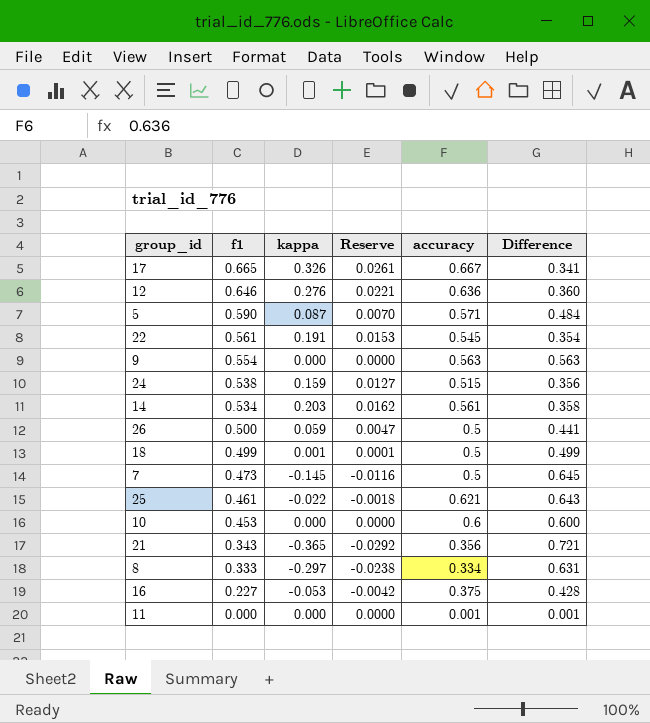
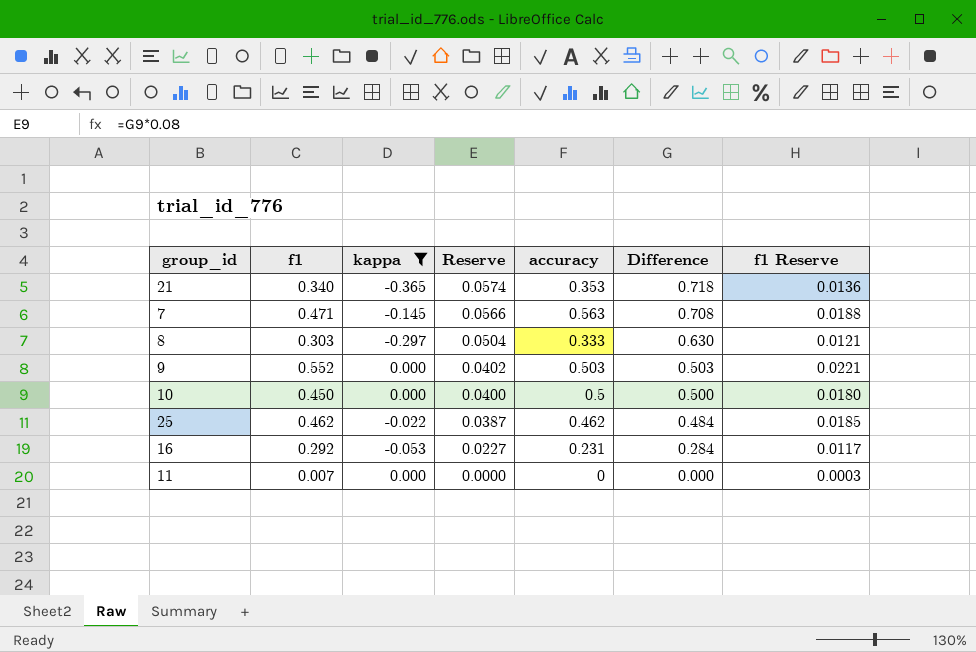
filter: none -> kappa <= 0.000
row order: f1 descending -> Reserve descending
column Reserve | formula: [kappa] * 0.08 -> [Difference] * 0.08
column f1 Reserve | formula: none -> [f1] * 0.04
21 | f1: 0.343 -> 0.340
21 | accuracy: 0.356 -> 0.353
21 | Difference: 0.721 -> 0.718
7 | f1: 0.473 -> 0.471
7 | accuracy: 0.5 -> 0.563
7 | Difference: 0.645 -> 0.708
8 | f1: 0.333 -> 0.303
8 | accuracy: 0.334 -> 0.333
8 | Difference: 0.631 -> 0.630
9 | f1: 0.554 -> 0.552
9 | accuracy: 0.563 -> 0.503
9 | Difference: 0.563 -> 0.503
10 | f1: 0.453 -> 0.450
10 | accuracy: 0.6 -> 0.5
10 | Difference: 0.600 -> 0.500
25 | f1: 0.461 -> 0.462
25 | accuracy: 0.621 -> 0.462
25 | Difference: 0.643 -> 0.484
16 | f1: 0.227 -> 0.292
16 | accuracy: 0.375 -> 0.231
16 | Difference: 0.428 -> 0.284
11 | f1: 0.000 -> 0.007
11 | accuracy: 0.001 -> 0
11 | Difference: 0.001 -> 0.000

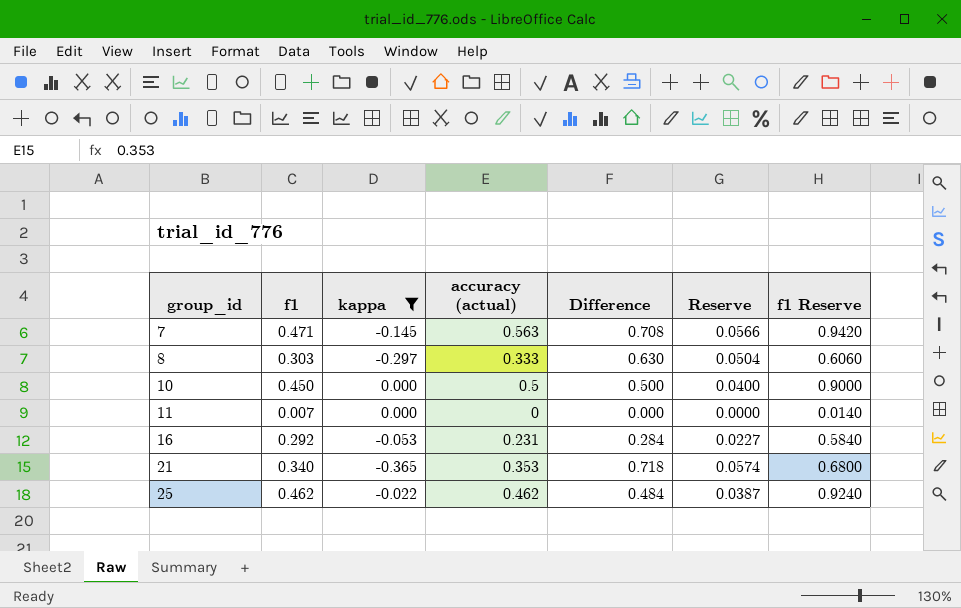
row order: Reserve descending -> group_id ascending
column name: accuracy -> accuracy (actual)
column Reserve | position: 4 -> 6
column f1 Reserve | formula: [f1] * 0.04 -> [f1] * 2
row 9: 0.552 | 0.000 | 0.0402 | 0.503 | 0.503 | 0.0221 -> none

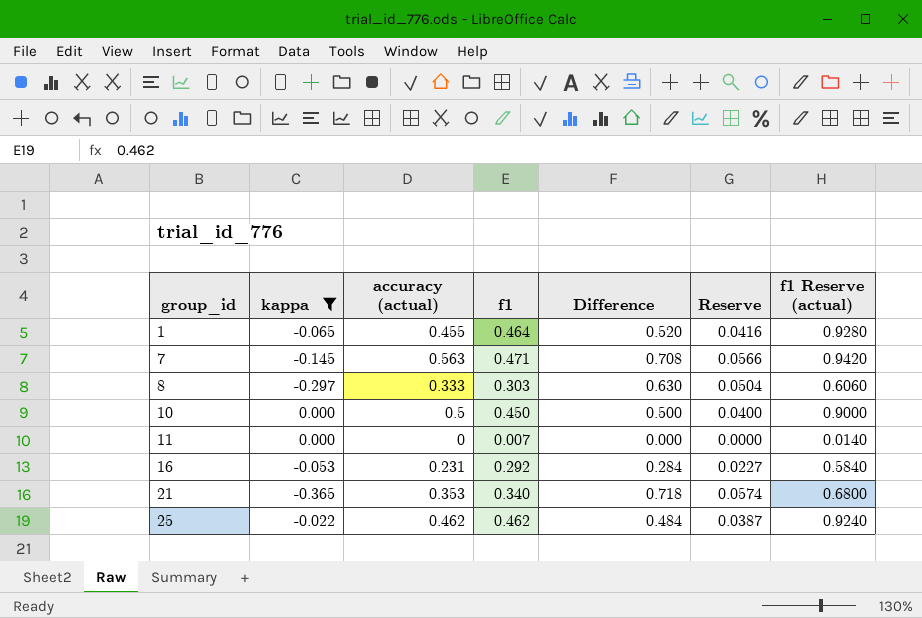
column f1 | position: 2 -> 4
column name: f1 Reserve -> f1 Reserve (actual)
row 1: none -> -0.065 | 0.455 | 0.464 | 0.520 | 0.0416 | 0.9280

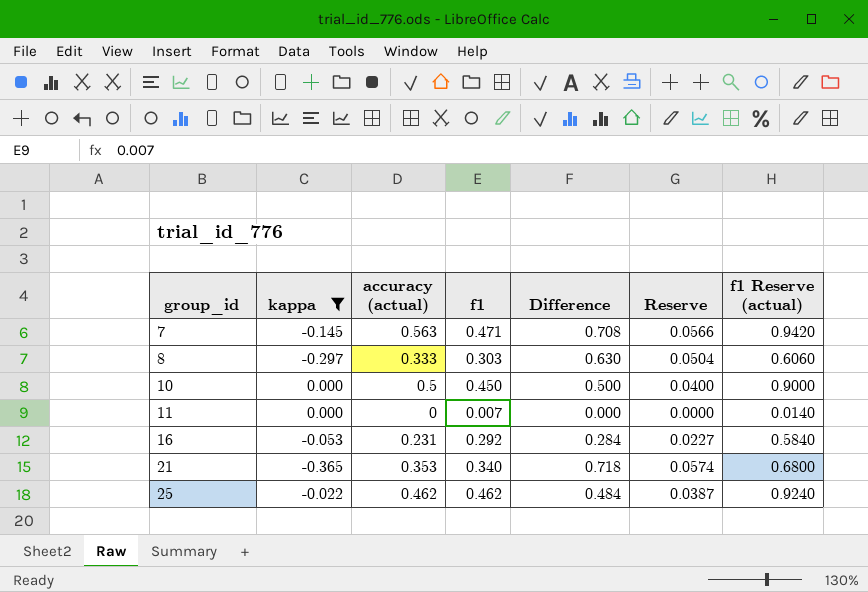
row 1: -0.065 | 0.455 | 0.464 | 0.520 | 0.0416 | 0.9280 -> none

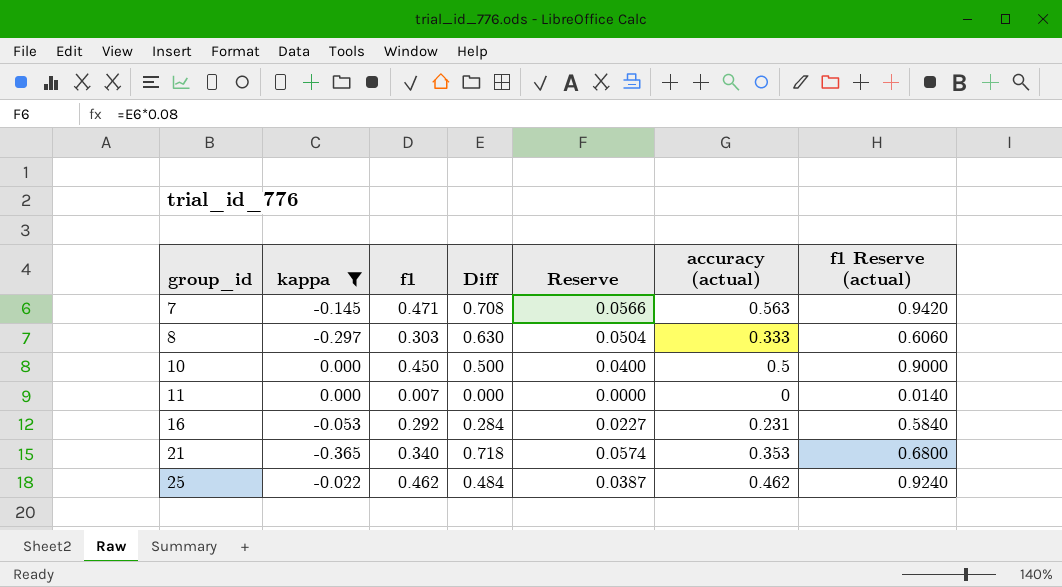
column name: Difference -> Diff
column accuracy (actual) | position: 3 -> 6

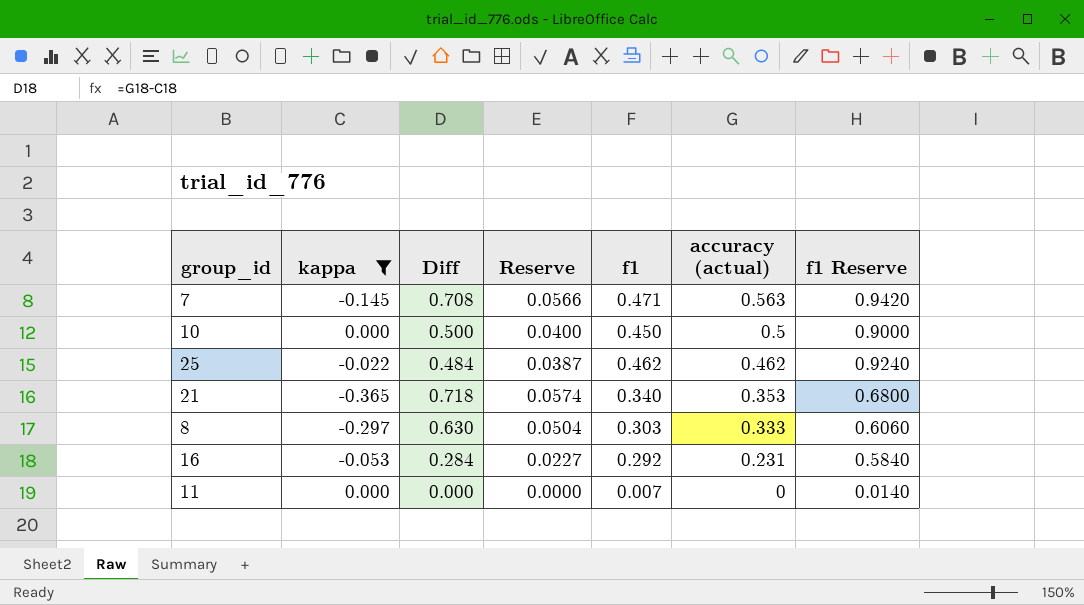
row order: group_id ascending -> accuracy (actual) descending
column f1 | position: 3 -> 5
column name: f1 Reserve (actual) -> f1 Reserve

